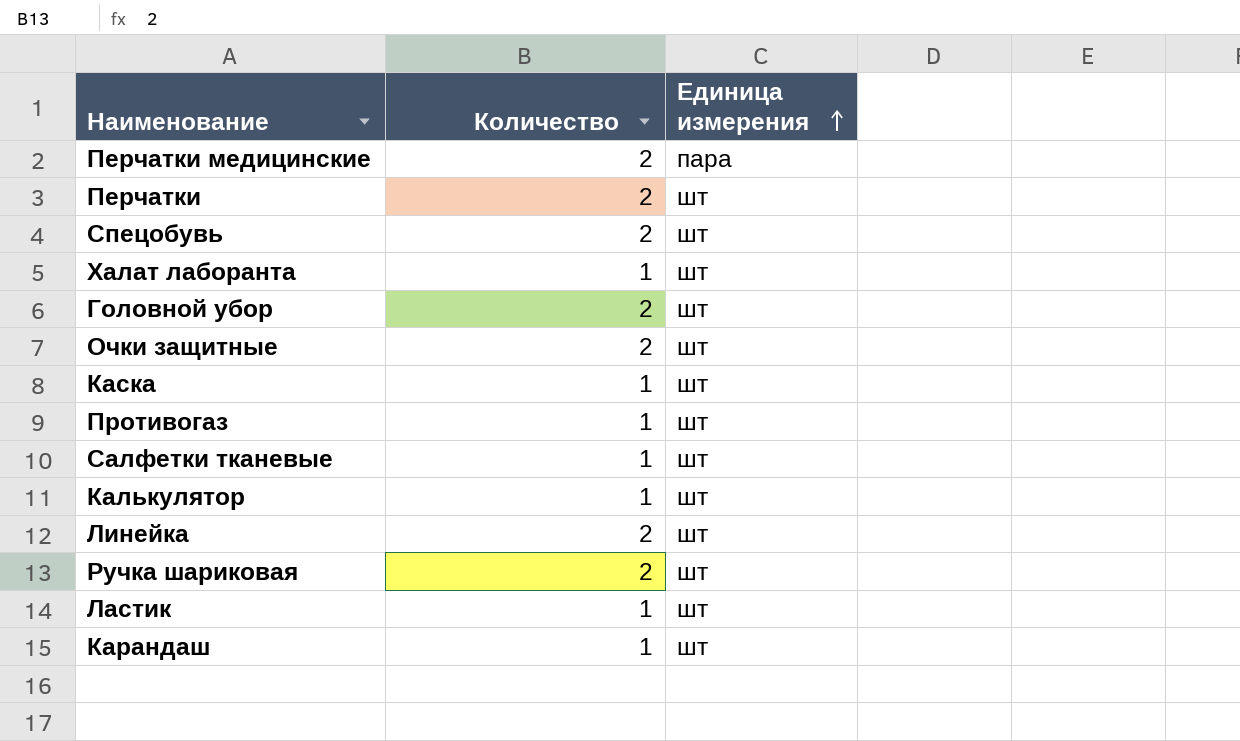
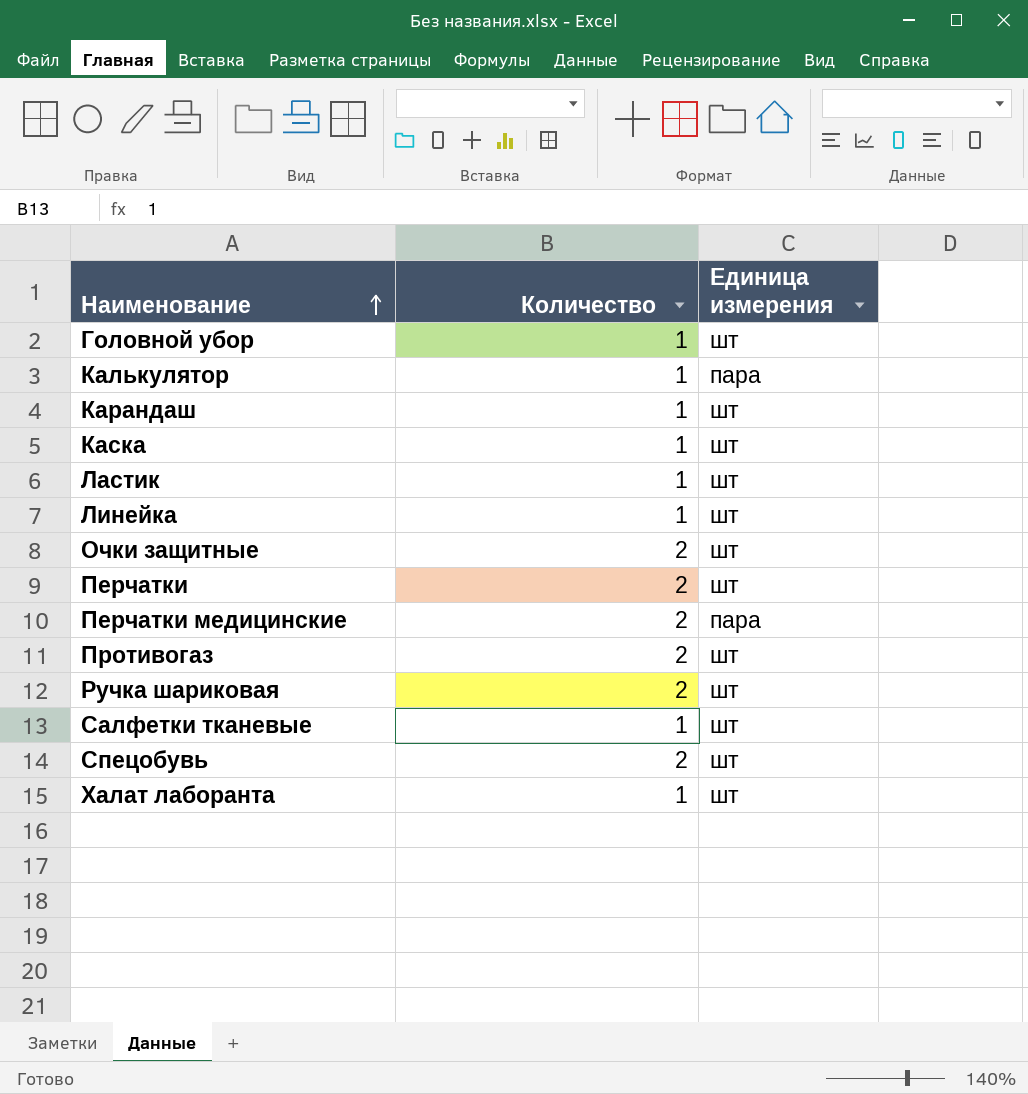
row order: Единица измерения ascending -> Наименование ascending
Головной убор | Количество: 2 -> 1
Калькулятор | Единица измерения: шт -> пара
Линейка | Количество: 2 -> 1
Противогаз | Количество: 1 -> 2

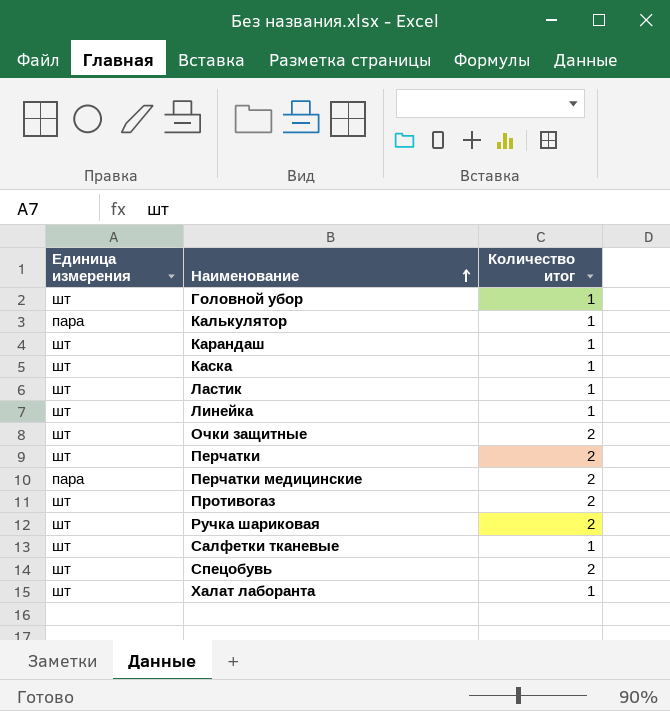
column Единица измерения | position: 3 -> 1
column name: Количество -> Количество итог

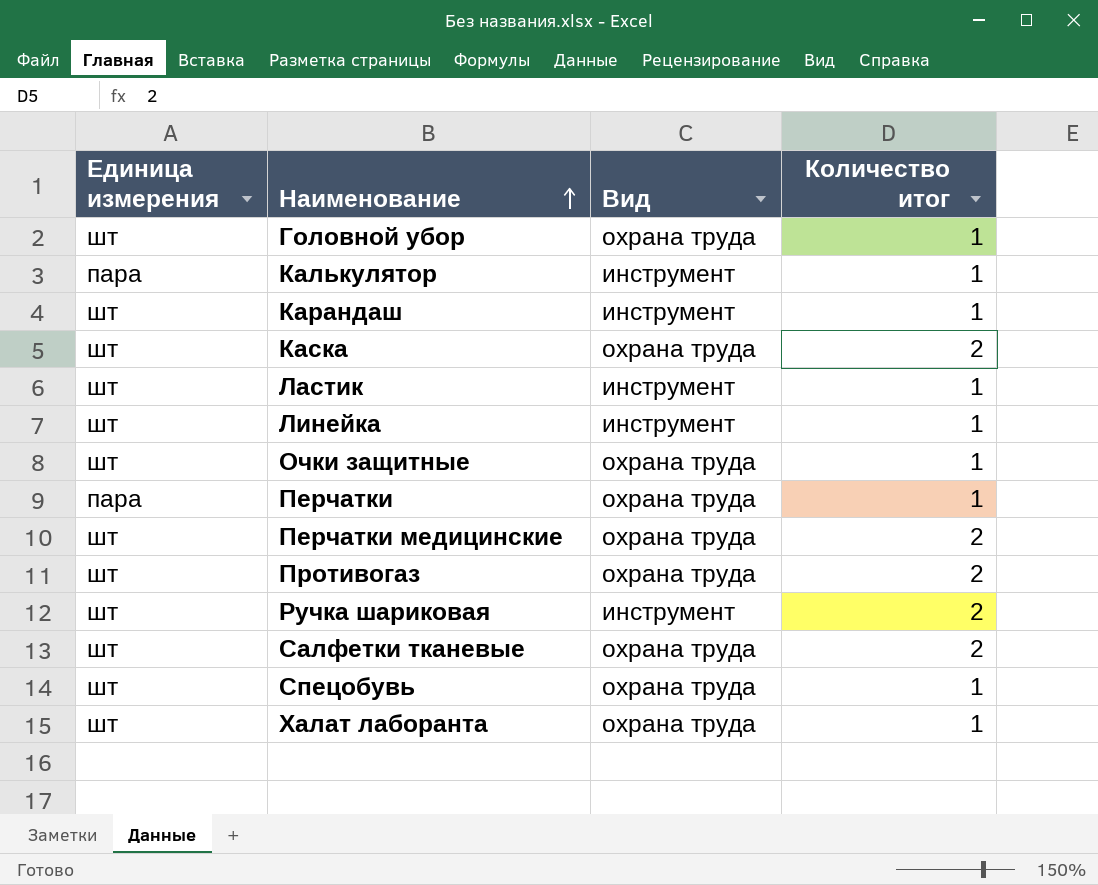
column Вид | position: none -> 3
Каска | Количество итог: 1 -> 2
Очки защитные | Количество итог: 2 -> 1
Перчатки | Единица измерения: шт -> пара
Перчатки | Количество итог: 2 -> 1
Перчатки медицинские | Единица измерения: пара -> шт
Салфетки тканевые | Количество итог: 1 -> 2
Спецобувь | Количество итог: 2 -> 1

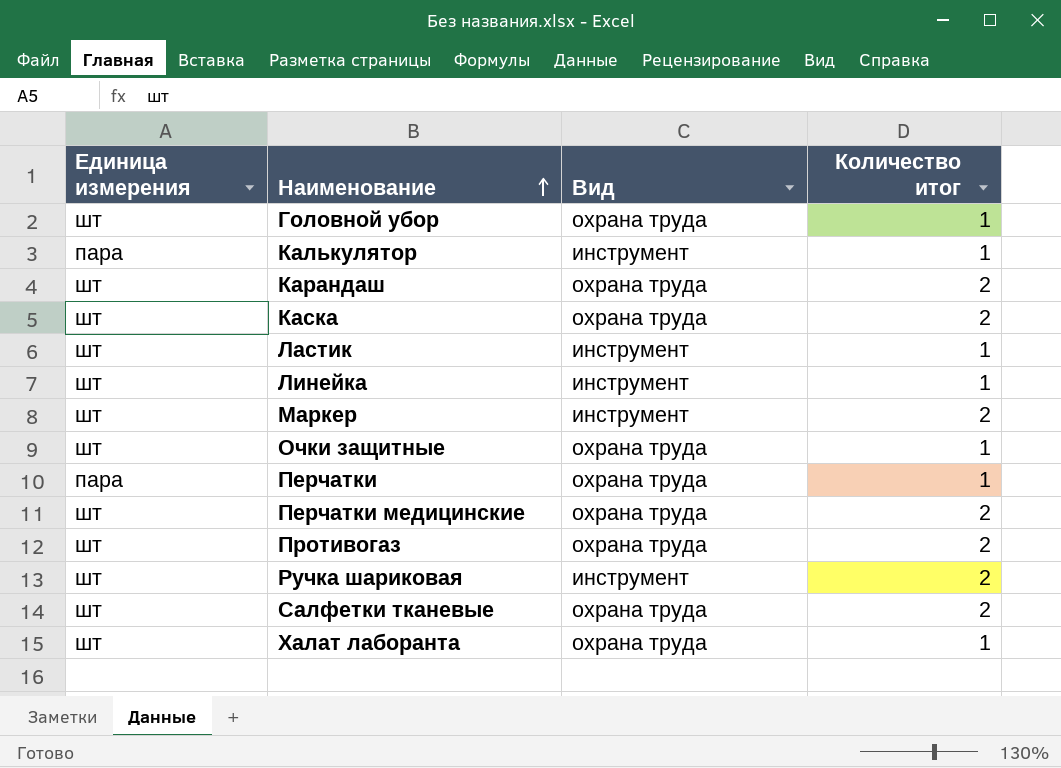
row Спецобувь: шт | охрана труда | 1 -> none
Карандаш | Вид: инструмент -> охрана труда
Карандаш | Количество итог: 1 -> 2
row Маркер: none -> шт | инструмент | 2

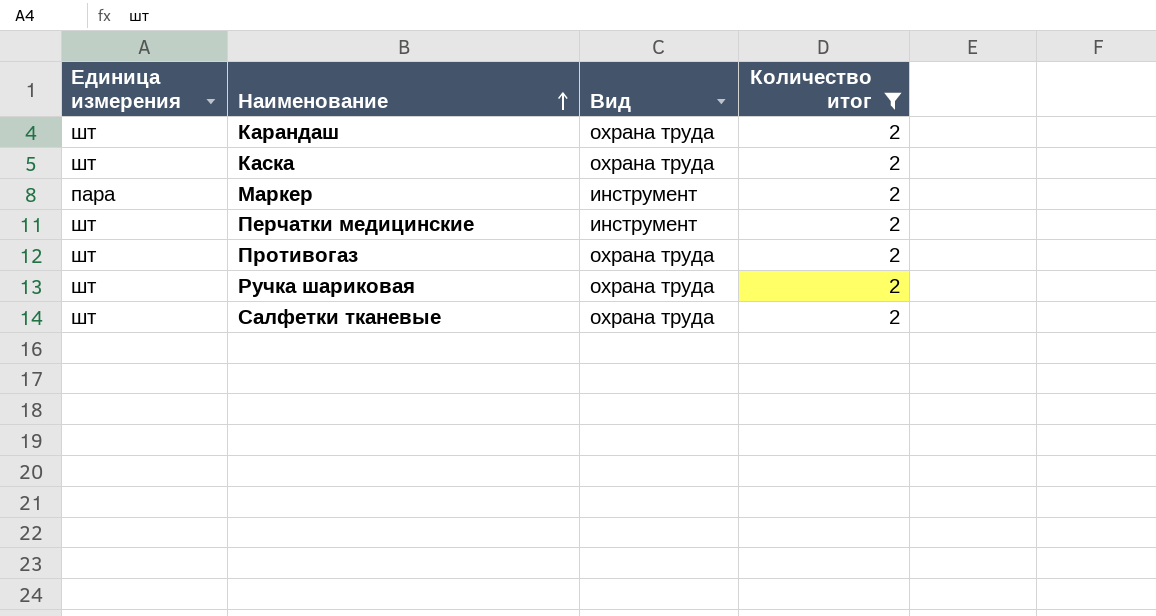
filter: none -> Количество итог = 2
Маркер | Единица измерения: шт -> пара
Перчатки медицинские | Вид: охрана труда -> инструмент
Ручка шариковая | Вид: инструмент -> охрана труда

